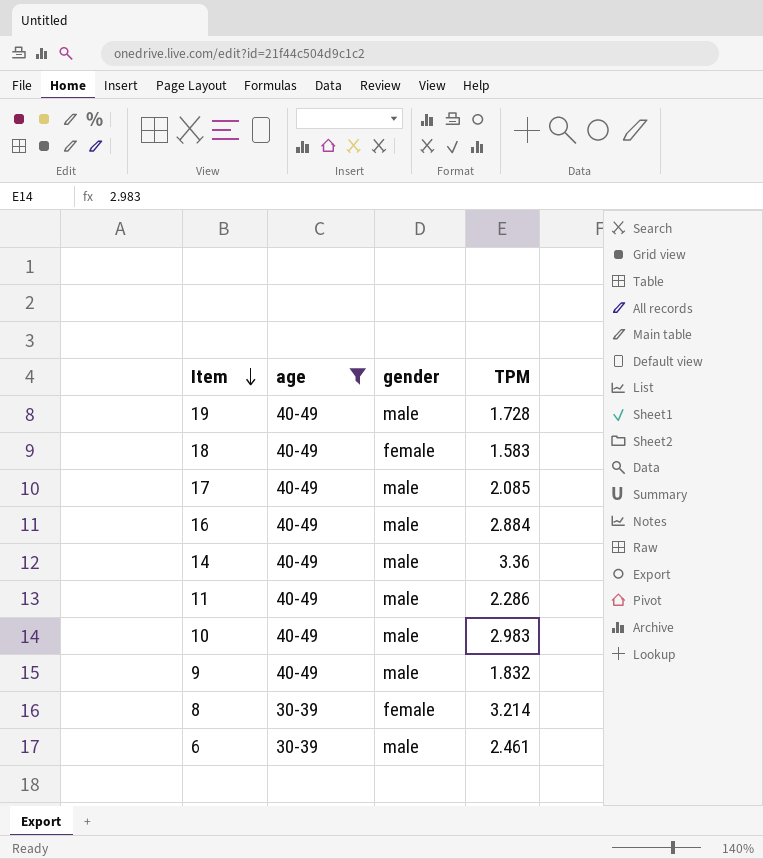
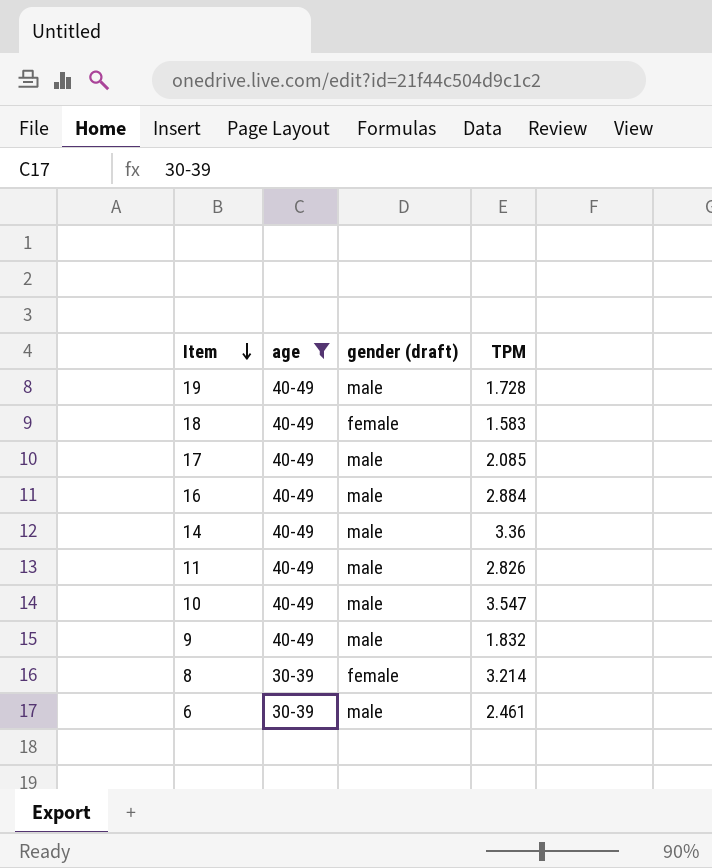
column name: gender -> gender (draft)
11 | TPM: 2.286 -> 2.826
10 | TPM: 2.983 -> 3.547

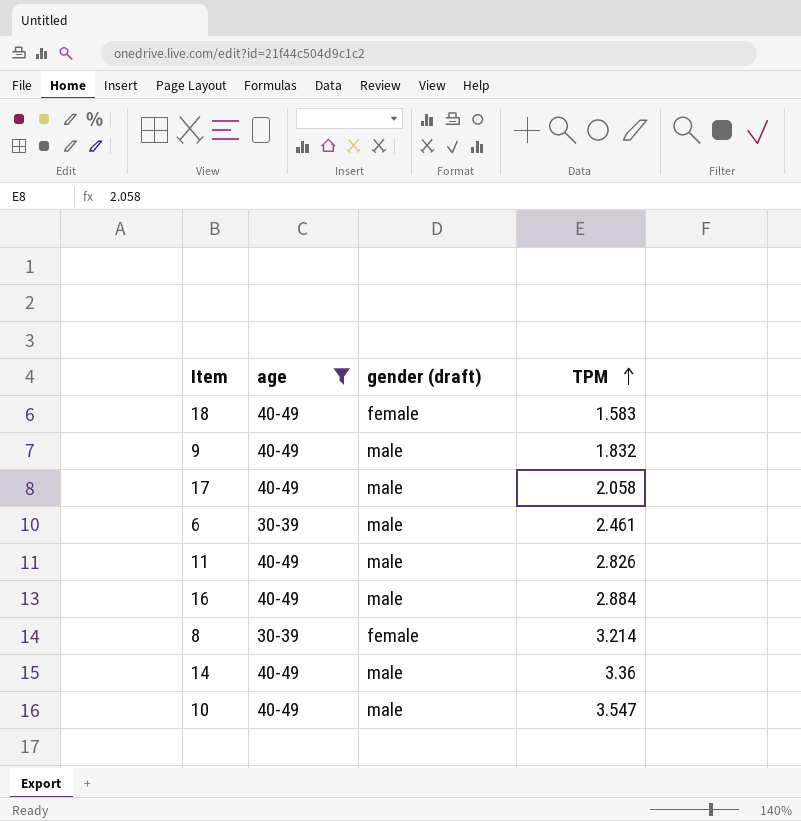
row order: Item descending -> TPM ascending
row 19: 40-49 | male | 1.728 -> none
17 | TPM: 2.085 -> 2.058

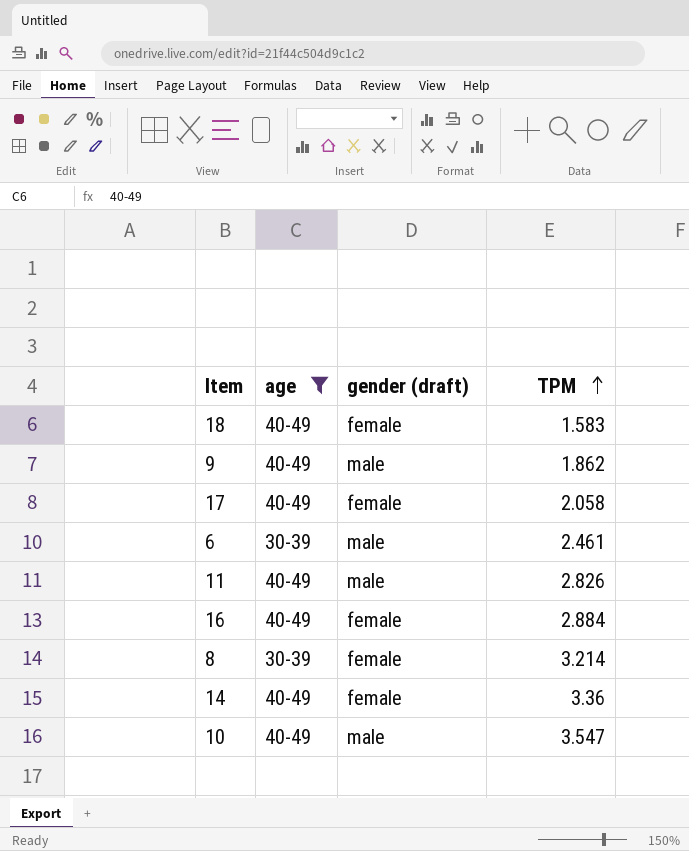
9 | TPM: 1.832 -> 1.862
17 | gender (draft): male -> female
16 | gender (draft): male -> female
14 | gender (draft): male -> female

